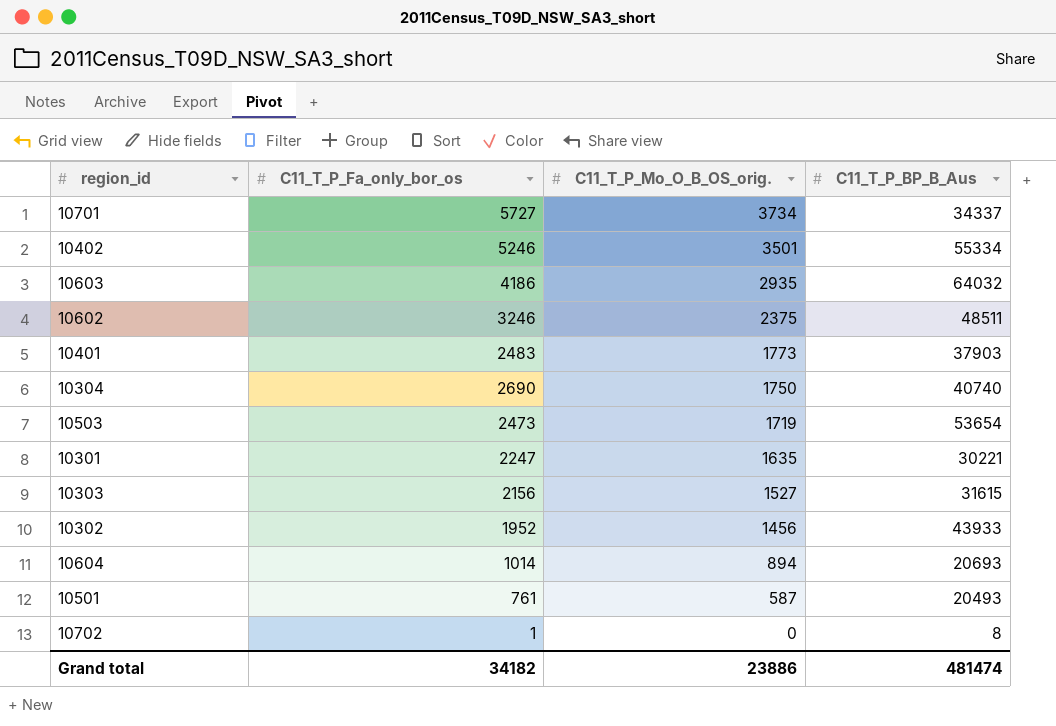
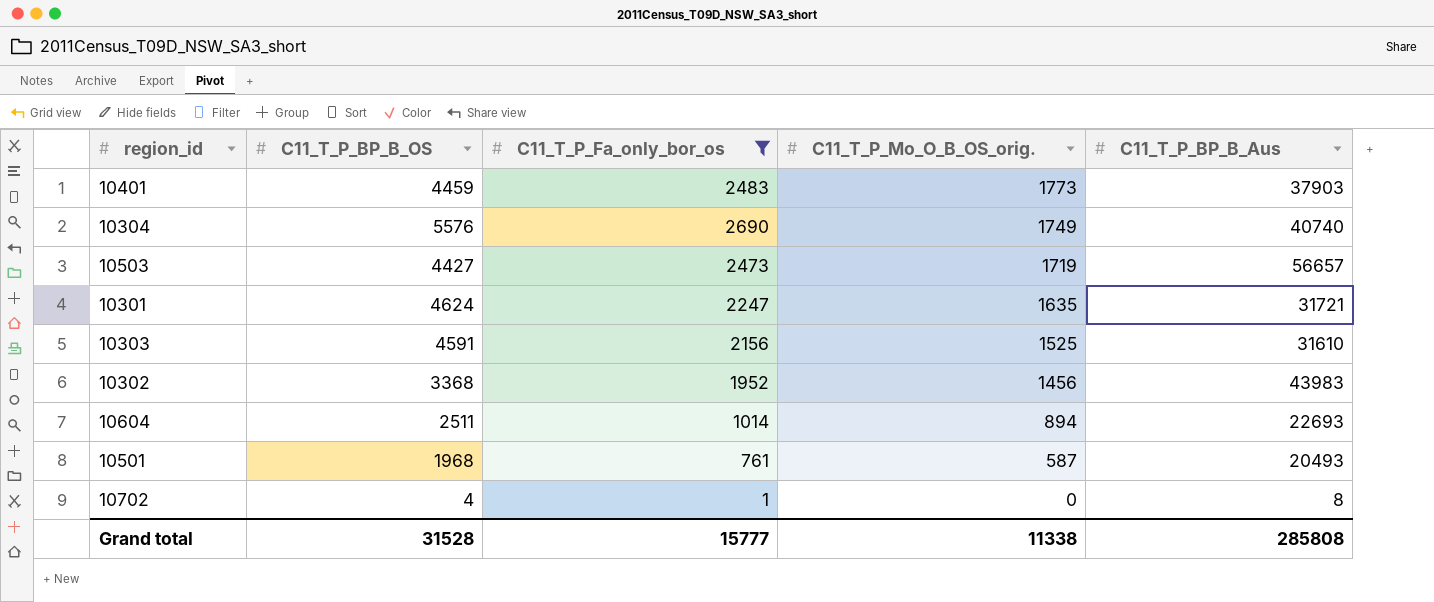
filter: none -> C11_T_P_Fa_only_bor_os <= 2690
column C11_T_P_BP_B_OS | position: none -> 2
10304 | C11_T_P_Mo_O_B_OS_orig.: 1750 -> 1749
10503 | C11_T_P_BP_B_Aus: 53654 -> 56657
10301 | C11_T_P_BP_B_Aus: 30221 -> 31721
10303 | C11_T_P_Mo_O_B_OS_orig.: 1527 -> 1525
10303 | C11_T_P_BP_B_Aus: 31615 -> 31610
10302 | C11_T_P_BP_B_Aus: 43933 -> 43983
10604 | C11_T_P_BP_B_Aus: 20693 -> 22693
Grand total | C11_T_P_Fa_only_bor_os: 34182 -> 15777
Grand total | C11_T_P_Mo_O_B_OS_orig.: 23886 -> 11338
Grand total | C11_T_P_BP_B_Aus: 481474 -> 285808

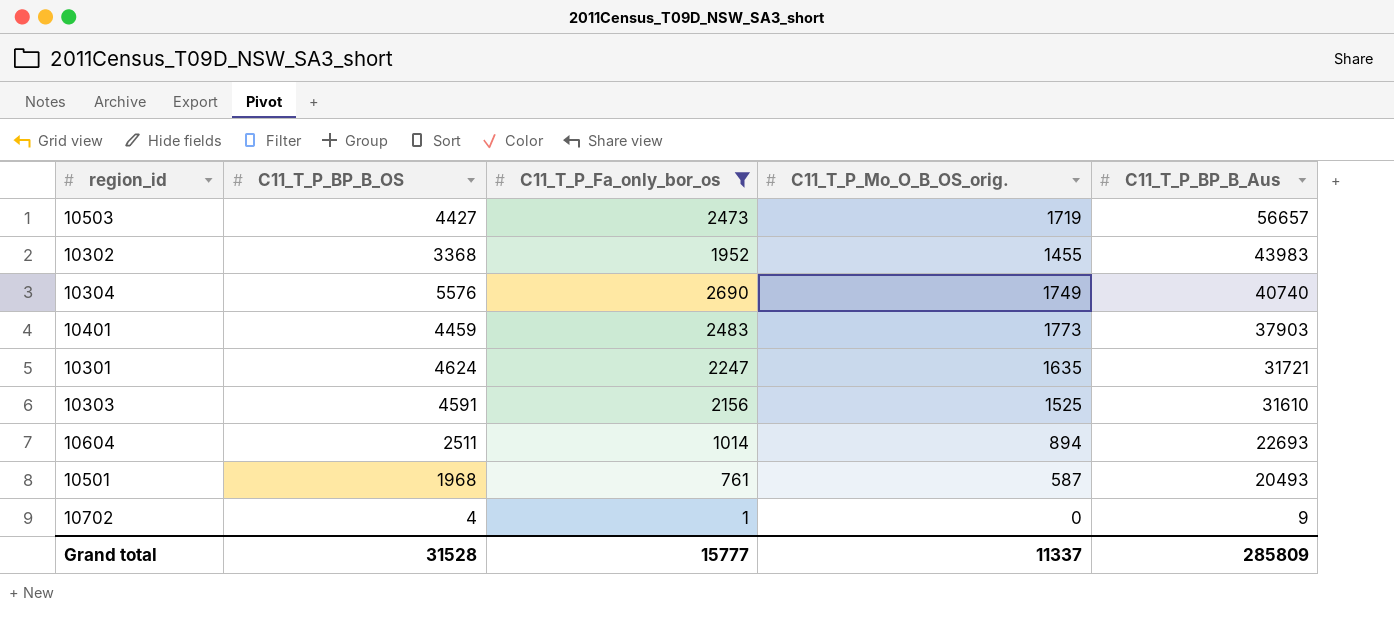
row order: C11_T_P_Mo_O_B_OS_orig. descending -> C11_T_P_BP_B_Aus descending
10302 | C11_T_P_Mo_O_B_OS_orig.: 1456 -> 1455
10702 | C11_T_P_BP_B_Aus: 8 -> 9
Grand total | C11_T_P_Mo_O_B_OS_orig.: 11338 -> 11337
Grand total | C11_T_P_BP_B_Aus: 285808 -> 285809

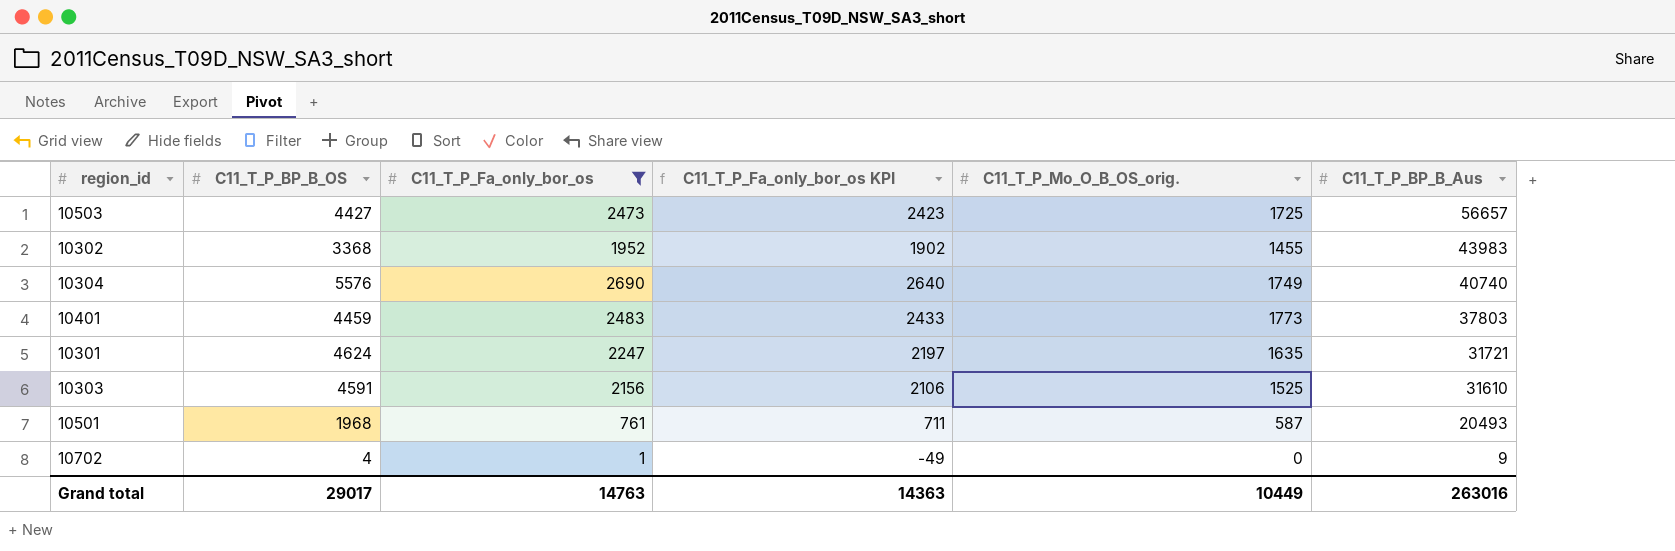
column C11_T_P_Fa_only_bor_os KPI | formula: none -> [C11_T_P_Fa_only_bor_os] - 50
row 10604: 2511 | 1014 | 894 | 22693 -> none
10503 | C11_T_P_Mo_O_B_OS_orig.: 1719 -> 1725
10401 | C11_T_P_BP_B_Aus: 37903 -> 37803
Grand total | C11_T_P_BP_B_OS: 31528 -> 29017
Grand total | C11_T_P_Fa_only_bor_os: 15777 -> 14763
Grand total | C11_T_P_Mo_O_B_OS_orig.: 11337 -> 10449
Grand total | C11_T_P_BP_B_Aus: 285809 -> 263016

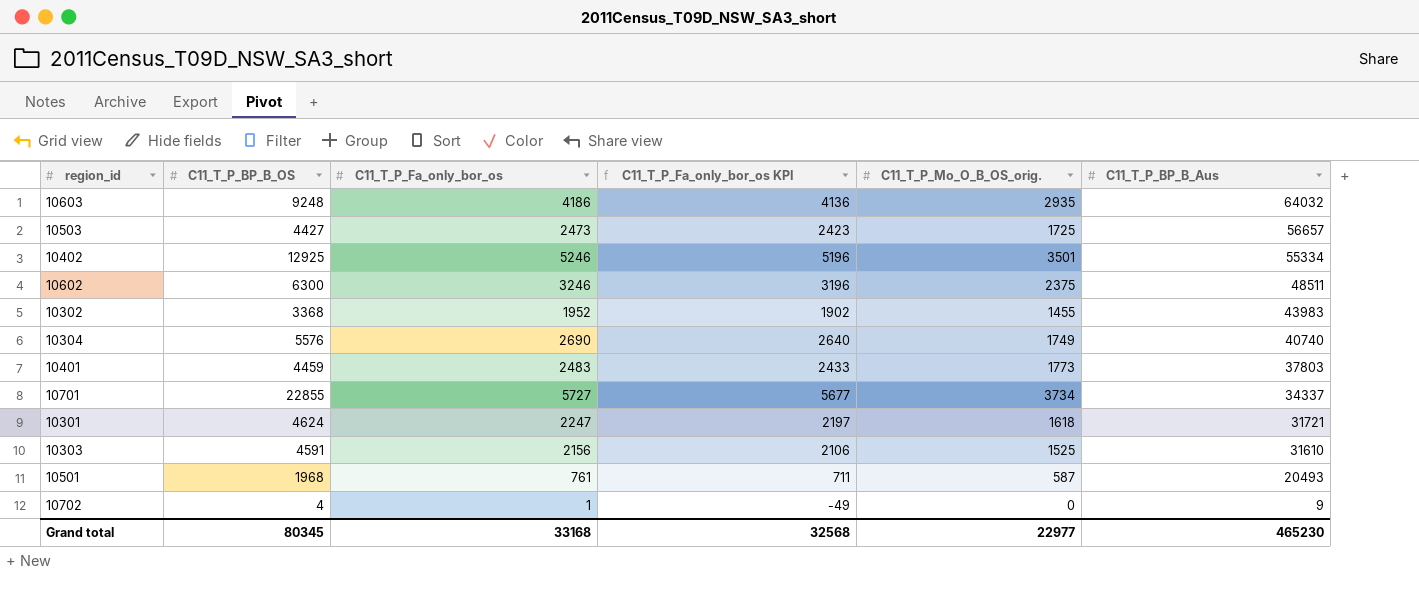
filter: C11_T_P_Fa_only_bor_os <= 2690 -> none
10301 | C11_T_P_Mo_O_B_OS_orig.: 1635 -> 1618
Grand total | C11_T_P_BP_B_OS: 29017 -> 80345
Grand total | C11_T_P_Fa_only_bor_os: 14763 -> 33168
Grand total | C11_T_P_Fa_only_bor_os KPI: 14363 -> 32568
Grand total | C11_T_P_Mo_O_B_OS_orig.: 10449 -> 22977
Grand total | C11_T_P_BP_B_Aus: 263016 -> 465230

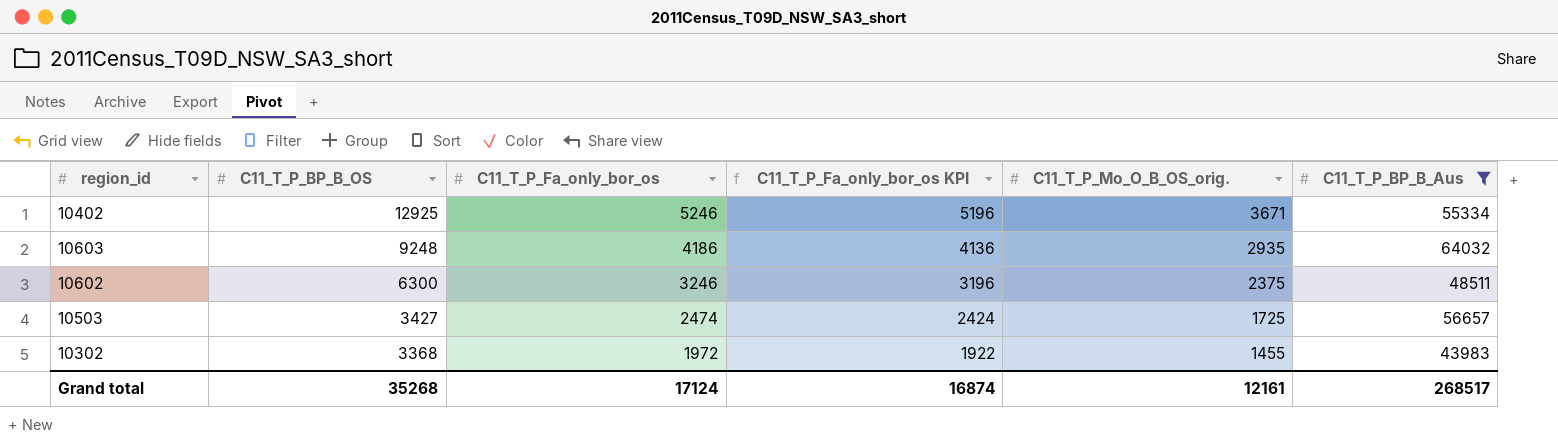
filter: none -> C11_T_P_BP_B_Aus >= 43983
row order: C11_T_P_BP_B_Aus descending -> C11_T_P_BP_B_OS descending
10402 | C11_T_P_Mo_O_B_OS_orig.: 3501 -> 3671
10503 | C11_T_P_BP_B_OS: 4427 -> 3427
10503 | C11_T_P_Fa_only_bor_os: 2473 -> 2474
10503 | C11_T_P_Fa_only_bor_os KPI: 2423 -> 2424
10302 | C11_T_P_Fa_only_bor_os: 1952 -> 1972
10302 | C11_T_P_Fa_only_bor_os KPI: 1902 -> 1922
Grand total | C11_T_P_BP_B_OS: 80345 -> 35268
Grand total | C11_T_P_Fa_only_bor_os: 33168 -> 17124
Grand total | C11_T_P_Fa_only_bor_os KPI: 32568 -> 16874
Grand total | C11_T_P_Mo_O_B_OS_orig.: 22977 -> 12161
Grand total | C11_T_P_BP_B_Aus: 465230 -> 268517

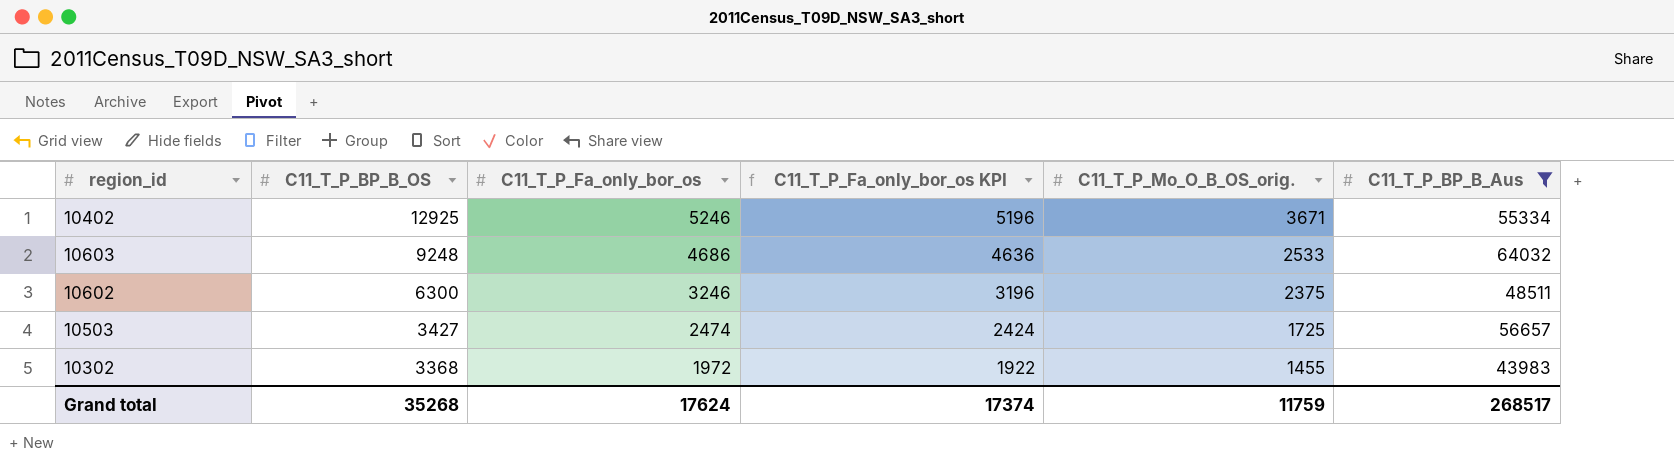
10603 | C11_T_P_Fa_only_bor_os: 4186 -> 4686
10603 | C11_T_P_Fa_only_bor_os KPI: 4136 -> 4636
10603 | C11_T_P_Mo_O_B_OS_orig.: 2935 -> 2533
Grand total | C11_T_P_Fa_only_bor_os: 17124 -> 17624
Grand total | C11_T_P_Fa_only_bor_os KPI: 16874 -> 17374
Grand total | C11_T_P_Mo_O_B_OS_orig.: 12161 -> 11759

